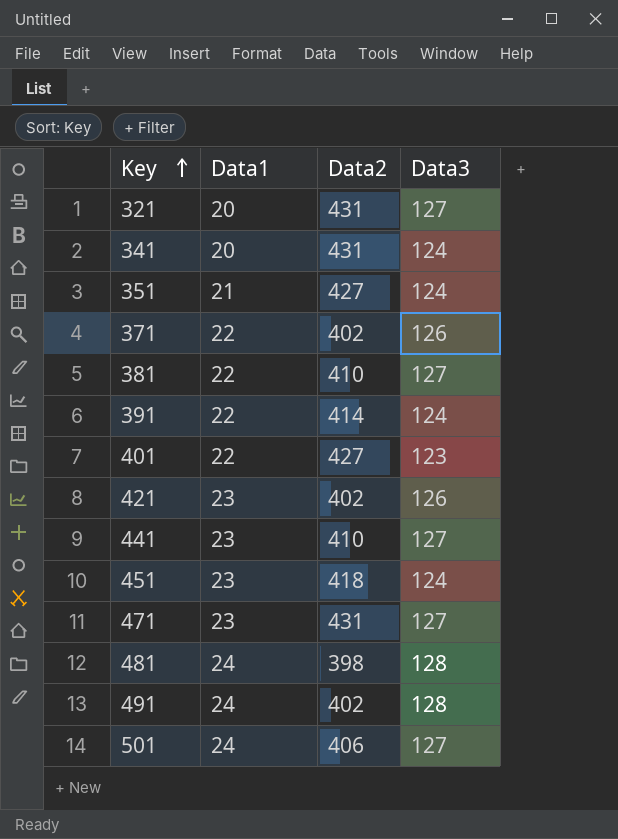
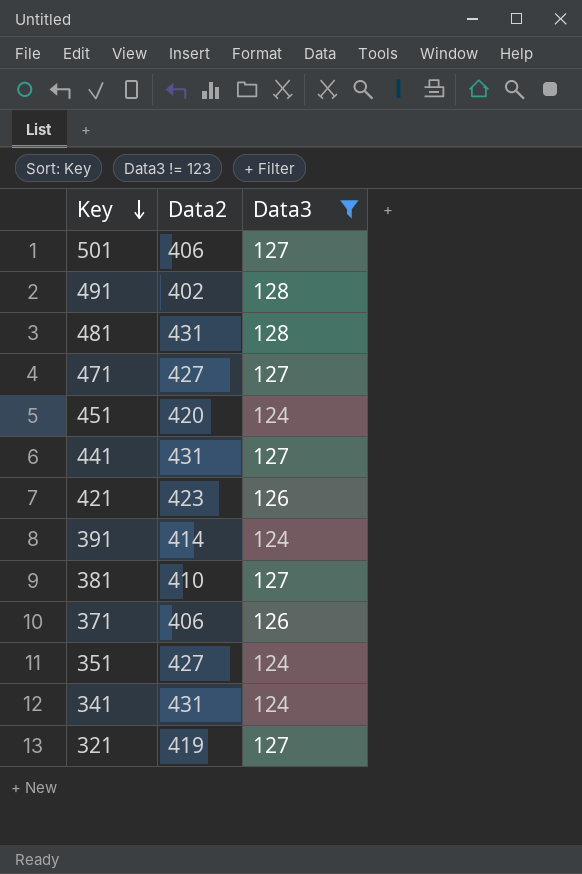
filter: none -> Data3 != 123
row order: Key ascending -> Key descending
column Data1 | position: 2 -> none
481 | Data2: 398 -> 431
471 | Data2: 431 -> 427
451 | Data2: 418 -> 420
441 | Data2: 410 -> 431
421 | Data2: 402 -> 423
371 | Data2: 402 -> 406
321 | Data2: 431 -> 419

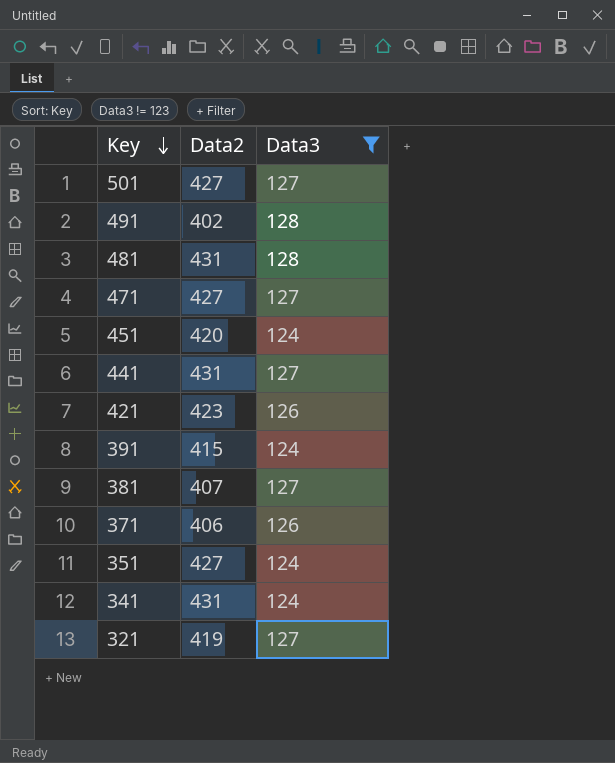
501 | Data2: 406 -> 427
391 | Data2: 414 -> 415
381 | Data2: 410 -> 407

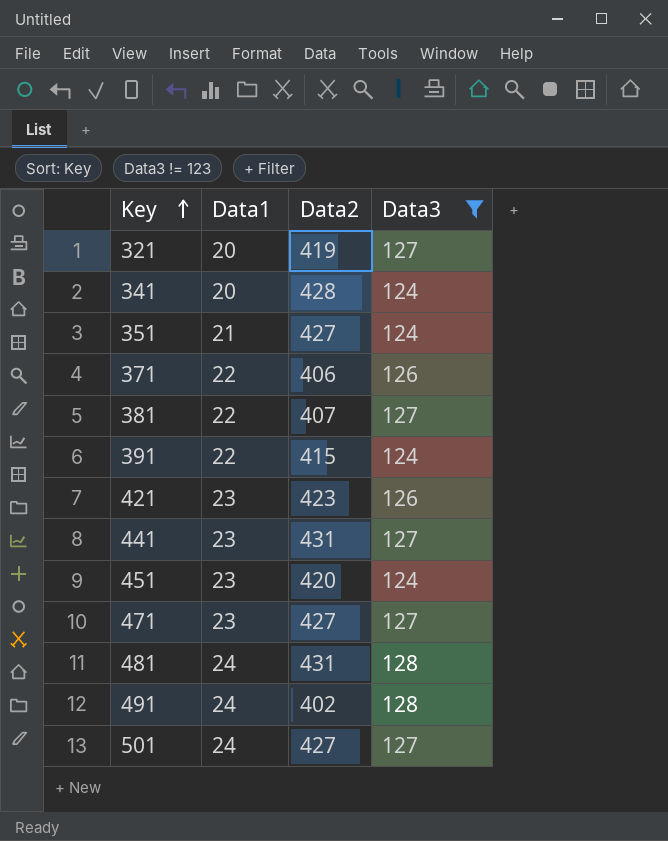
row order: Key descending -> Key ascending
column Data1 | position: none -> 2
341 | Data2: 431 -> 428

